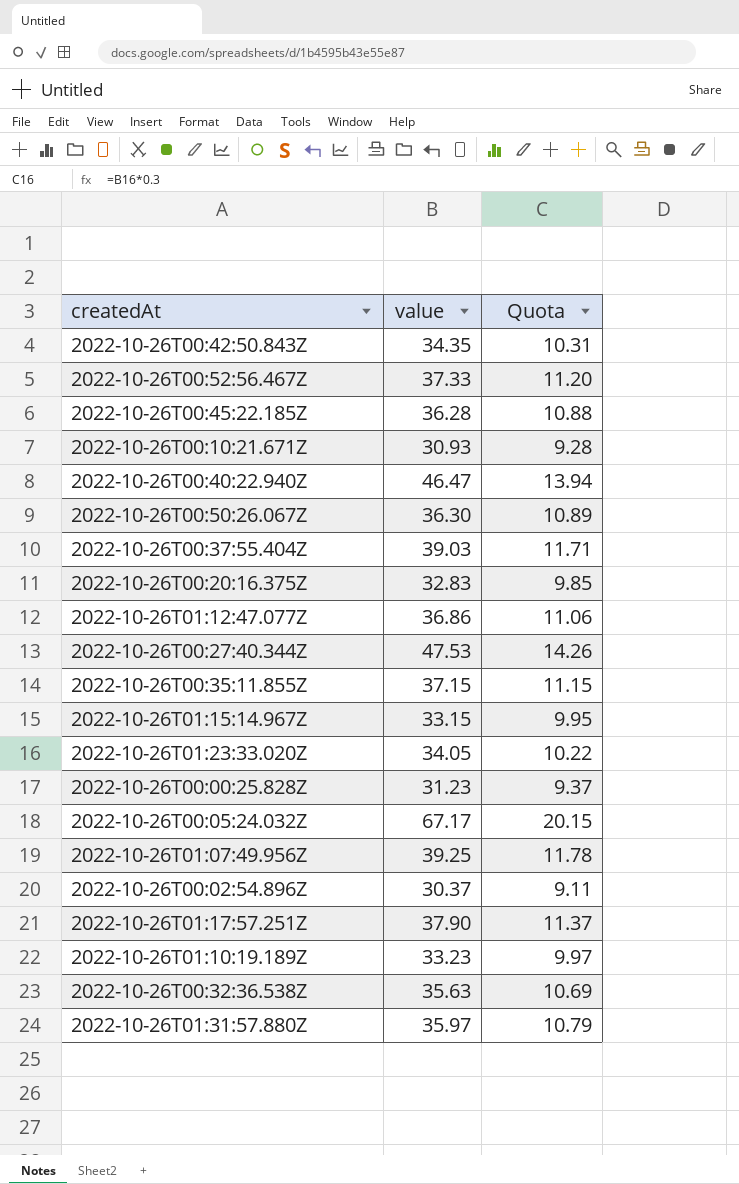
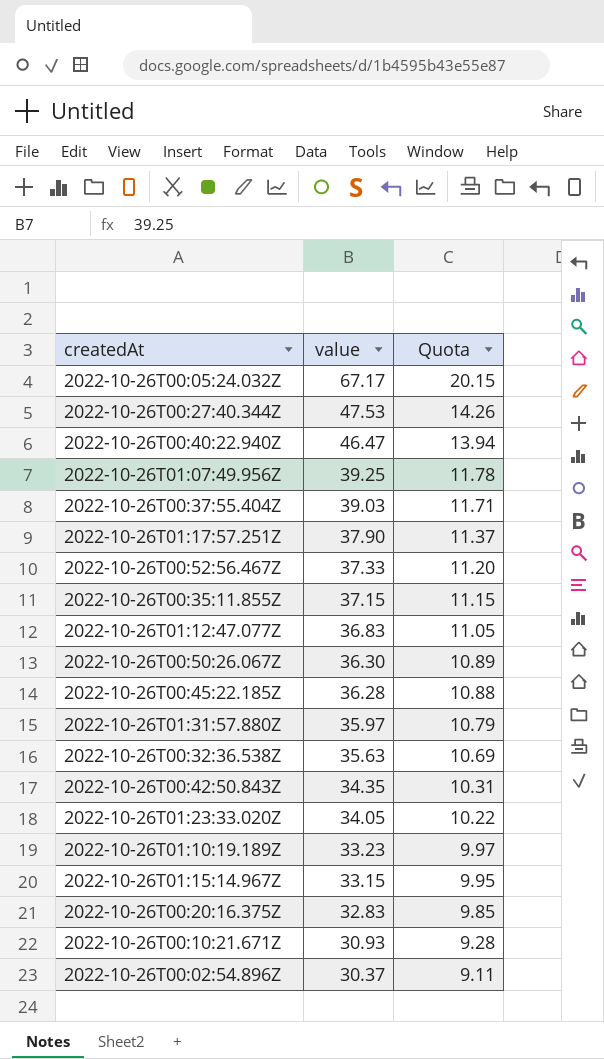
row order: none -> value descending
row 2022-10-26T00:00:25.828Z: 31.23 | 9.37 -> none
2022-10-26T01:12:47.077Z | value: 36.86 -> 36.83
2022-10-26T01:12:47.077Z | Quota: 11.06 -> 11.05

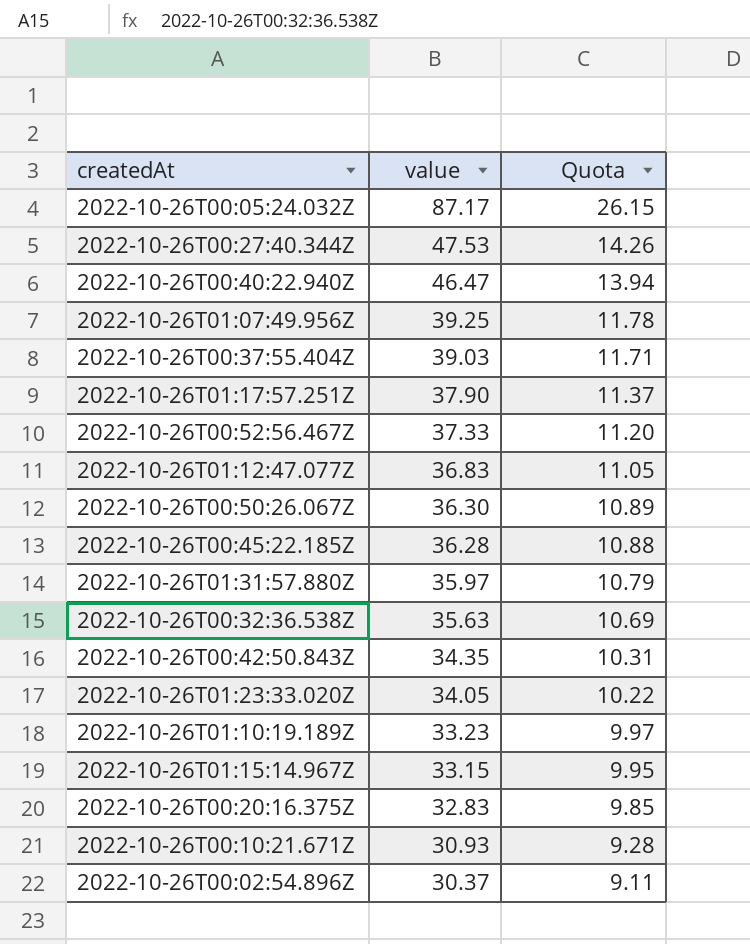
row 2022-10-26T00:35:11.855Z: 37.15 | 11.15 -> none
2022-10-26T00:05:24.032Z | value: 67.17 -> 87.17
2022-10-26T00:05:24.032Z | Quota: 20.15 -> 26.15

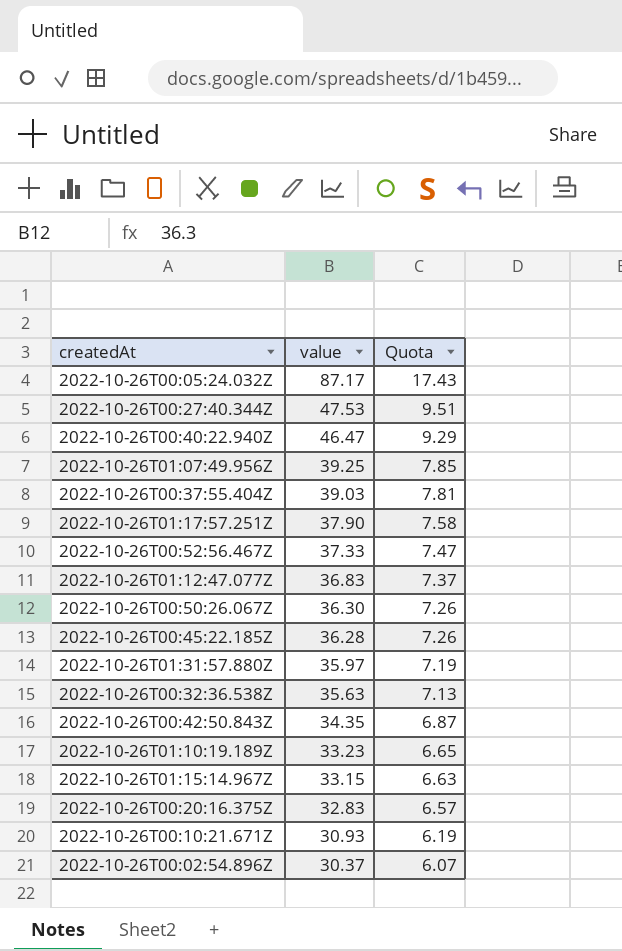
column Quota | formula: [value] * 0.3 -> [value] * 0.2
row 2022-10-26T01:23:33.020Z: 34.05 | 10.22 -> none

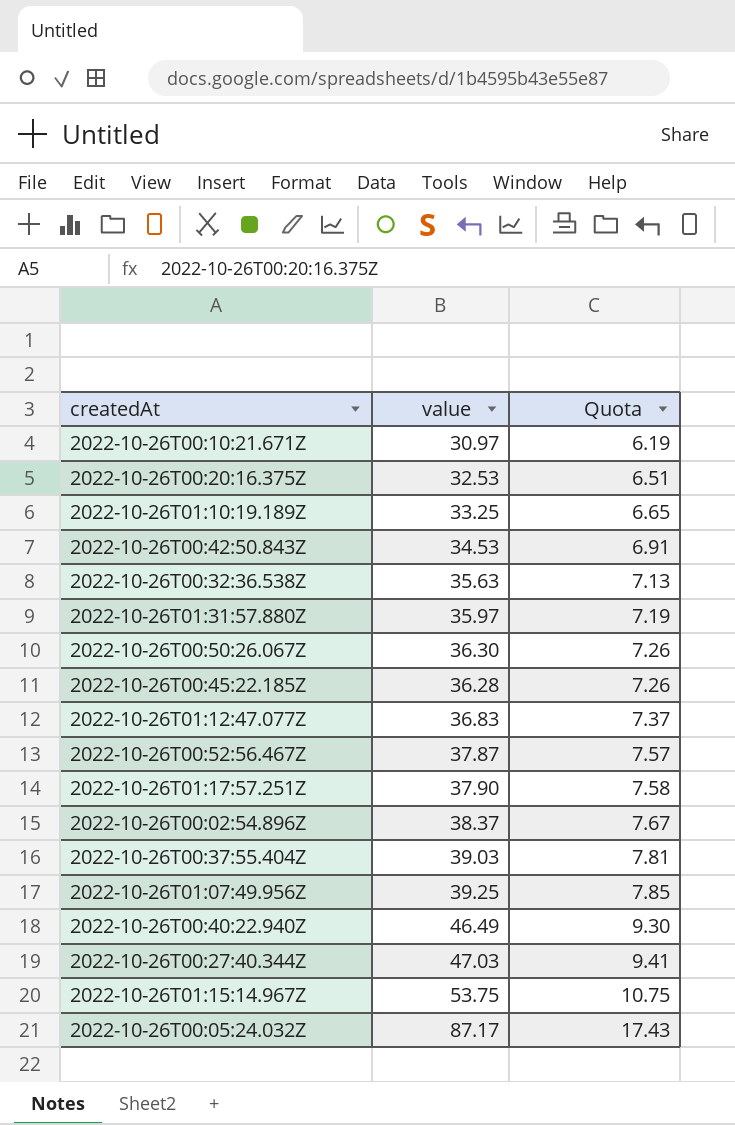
row order: value descending -> Quota ascending
2022-10-26T00:10:21.671Z | value: 30.93 -> 30.97
2022-10-26T00:20:16.375Z | value: 32.83 -> 32.53
2022-10-26T00:20:16.375Z | Quota: 6.57 -> 6.51
2022-10-26T01:10:19.189Z | value: 33.23 -> 33.25
2022-10-26T00:42:50.843Z | value: 34.35 -> 34.53
2022-10-26T00:42:50.843Z | Quota: 6.87 -> 6.91
2022-10-26T00:52:56.467Z | value: 37.33 -> 37.87
2022-10-26T00:52:56.467Z | Quota: 7.47 -> 7.57
2022-10-26T00:02:54.896Z | value: 30.37 -> 38.37
2022-10-26T00:02:54.896Z | Quota: 6.07 -> 7.67
2022-10-26T00:40:22.940Z | value: 46.47 -> 46.49
2022-10-26T00:40:22.940Z | Quota: 9.29 -> 9.30
2022-10-26T00:27:40.344Z | value: 47.53 -> 47.03
2022-10-26T00:27:40.344Z | Quota: 9.51 -> 9.41
2022-10-26T01:15:14.967Z | value: 33.15 -> 53.75
2022-10-26T01:15:14.967Z | Quota: 6.63 -> 10.75

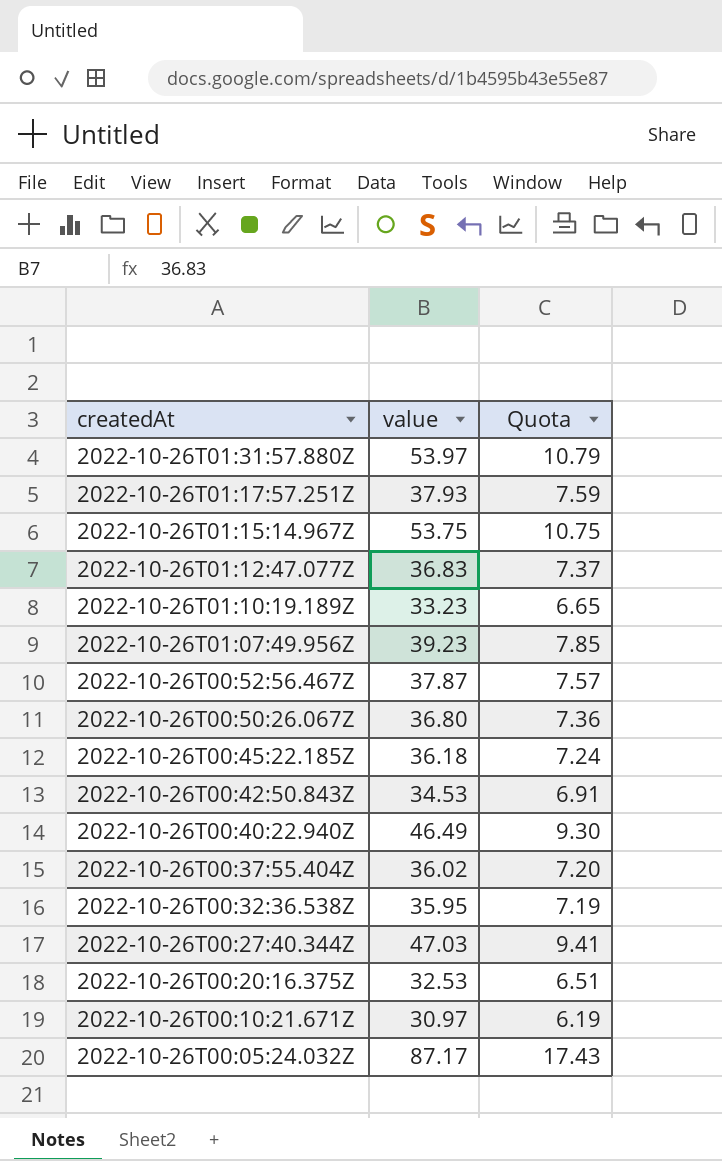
row order: Quota ascending -> createdAt descending
row 2022-10-26T00:02:54.896Z: 38.37 | 7.67 -> none
2022-10-26T01:31:57.880Z | value: 35.97 -> 53.97
2022-10-26T01:31:57.880Z | Quota: 7.19 -> 10.79
2022-10-26T01:17:57.251Z | value: 37.90 -> 37.93
2022-10-26T01:17:57.251Z | Quota: 7.58 -> 7.59
2022-10-26T01:10:19.189Z | value: 33.25 -> 33.23
2022-10-26T01:07:49.956Z | value: 39.25 -> 39.23
2022-10-26T00:50:26.067Z | value: 36.30 -> 36.80
2022-10-26T00:50:26.067Z | Quota: 7.26 -> 7.36
2022-10-26T00:45:22.185Z | value: 36.28 -> 36.18
2022-10-26T00:45:22.185Z | Quota: 7.26 -> 7.24
2022-10-26T00:37:55.404Z | value: 39.03 -> 36.02
2022-10-26T00:37:55.404Z | Quota: 7.81 -> 7.20
2022-10-26T00:32:36.538Z | value: 35.63 -> 35.95
2022-10-26T00:32:36.538Z | Quota: 7.13 -> 7.19

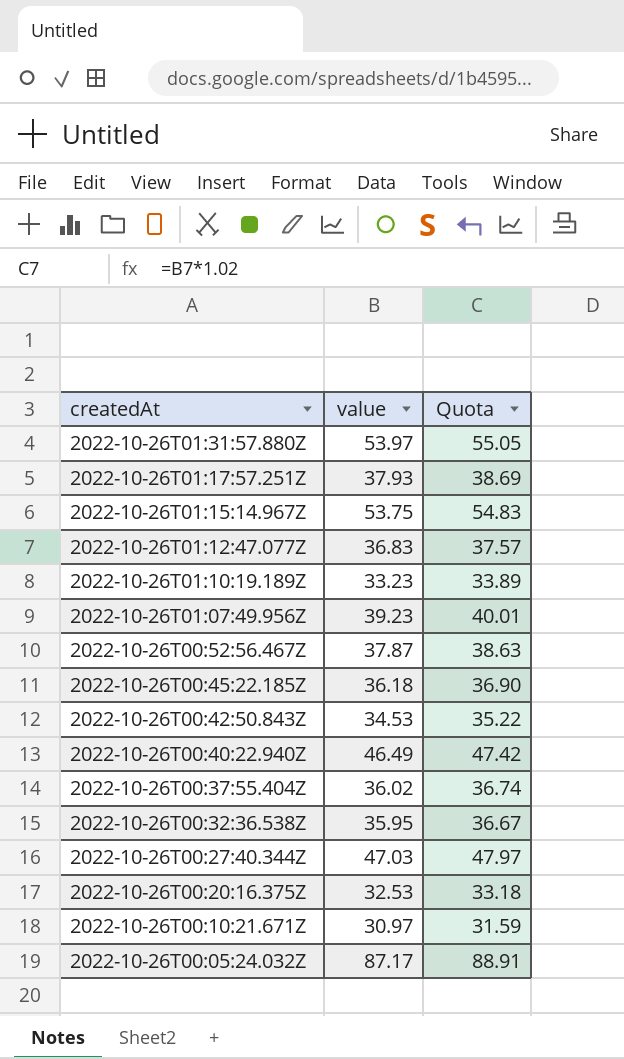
column Quota | formula: [value] * 0.2 -> [value] * 1.02
row 2022-10-26T00:50:26.067Z: 36.80 | 7.36 -> none

